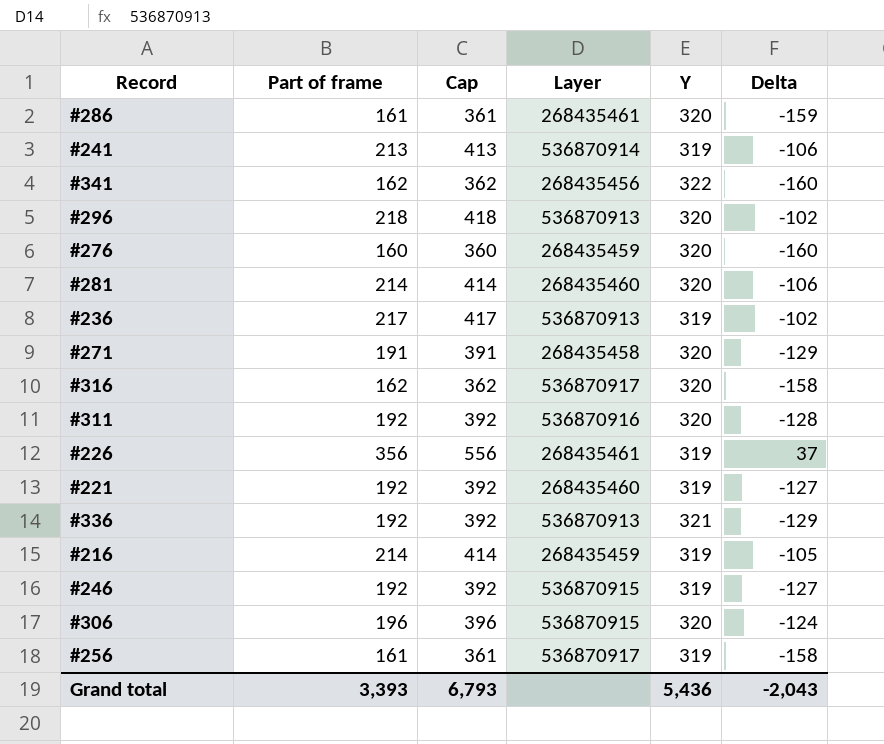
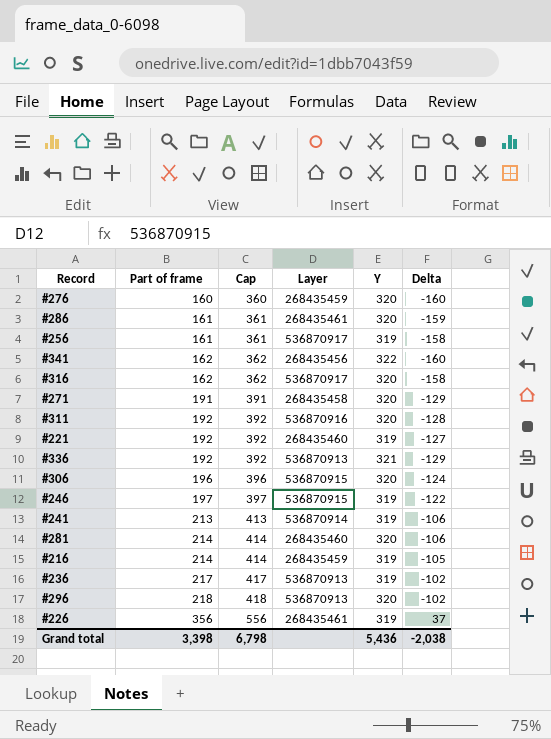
row order: none -> Part of frame ascending
#246 | Part of frame: 192 -> 197
#246 | Cap: 392 -> 397
#246 | Delta: -127 -> -122
Grand total | Part of frame: 3,393 -> 3,398
Grand total | Cap: 6,793 -> 6,798
Grand total | Delta: -2,043 -> -2,038

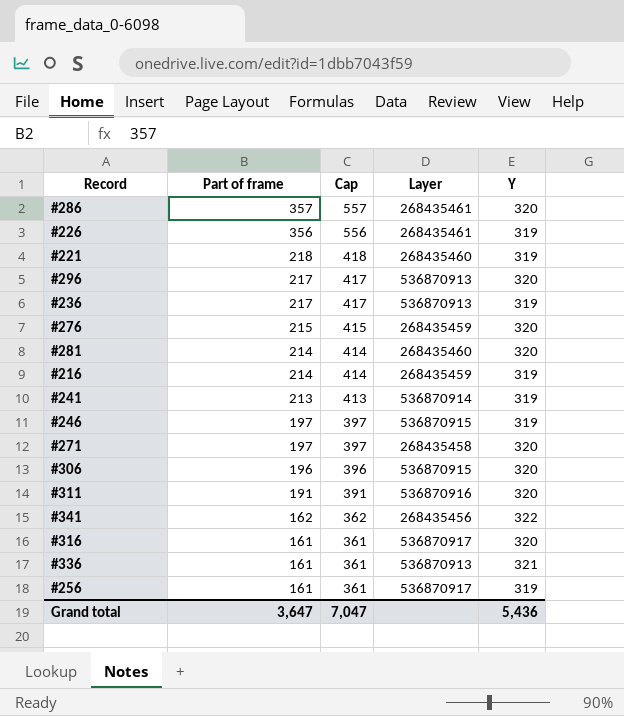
row order: Part of frame ascending -> Part of frame descending
column Delta | formula: [Part of frame] - [Y] -> none
#286 | Part of frame: 161 -> 357
#286 | Cap: 361 -> 557
#221 | Part of frame: 192 -> 218
#221 | Cap: 392 -> 418
#296 | Part of frame: 218 -> 217
#296 | Cap: 418 -> 417
#276 | Part of frame: 160 -> 215
#276 | Cap: 360 -> 415
#271 | Part of frame: 191 -> 197
#271 | Cap: 391 -> 397
#311 | Part of frame: 192 -> 191
#311 | Cap: 392 -> 391
#316 | Part of frame: 162 -> 161
#316 | Cap: 362 -> 361
#336 | Part of frame: 192 -> 161
#336 | Cap: 392 -> 361
Grand total | Part of frame: 3,398 -> 3,647
Grand total | Cap: 6,798 -> 7,047

